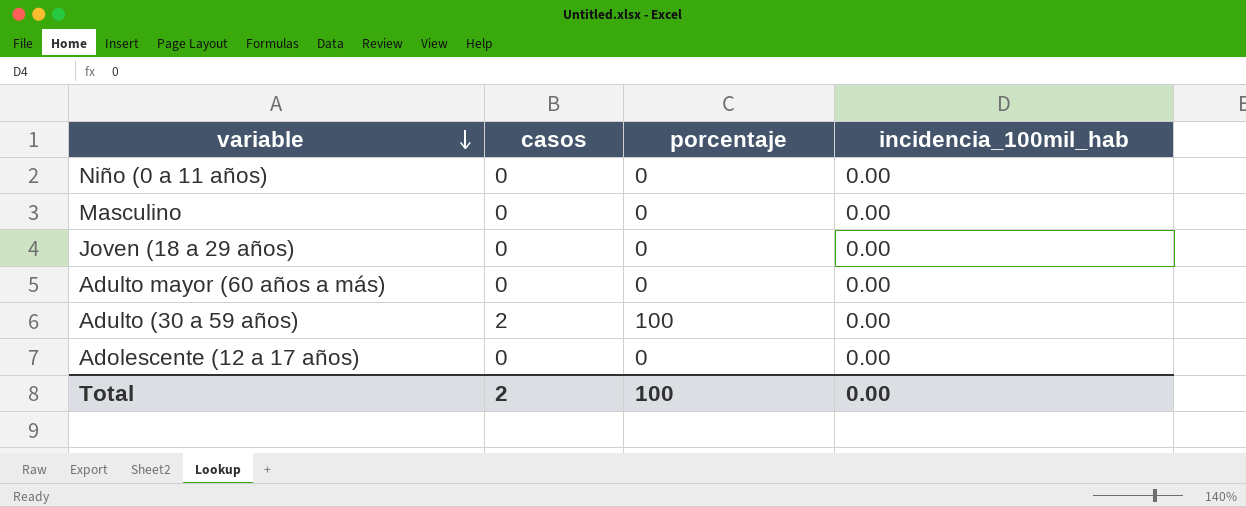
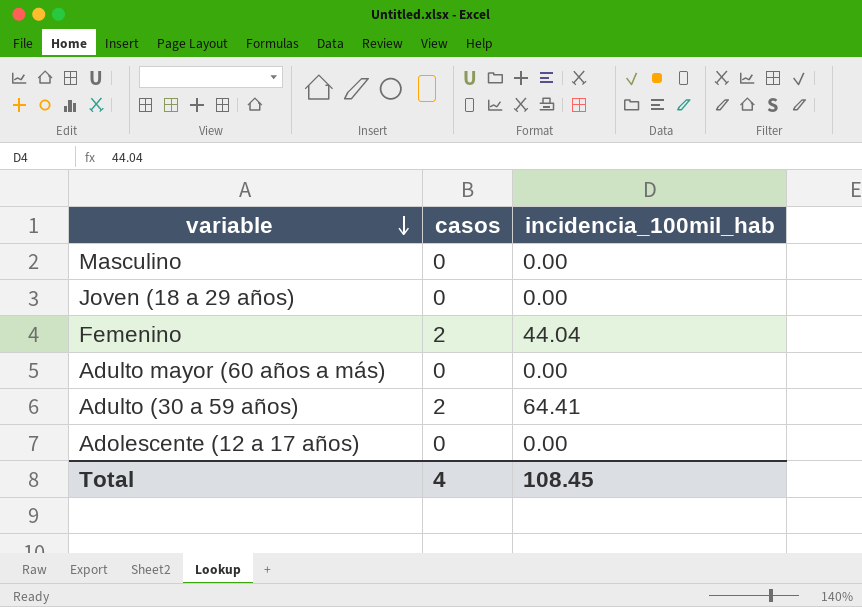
column porcentaje | position: 3 -> none
row Niño (0 a 11 años): 0 | 0 | 0.00 -> none
row Femenino: none -> 2 | 44.04
Adulto (30 a 59 años) | incidencia_100mil_hab: 0.00 -> 64.41
Total | casos: 2 -> 4
Total | incidencia_100mil_hab: 0.00 -> 108.45

